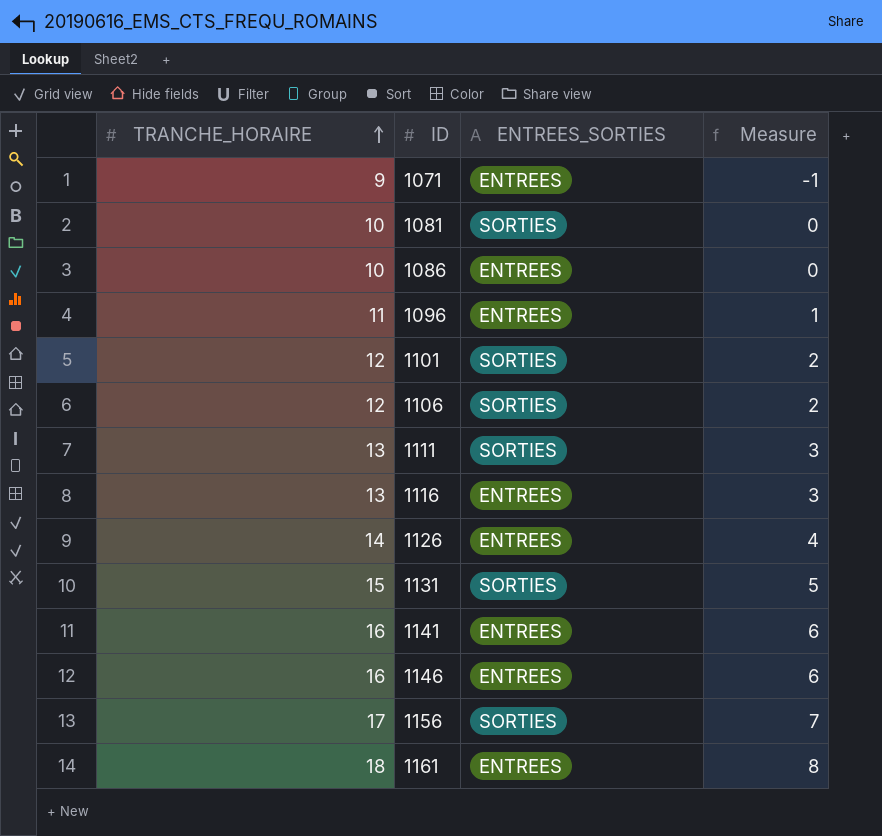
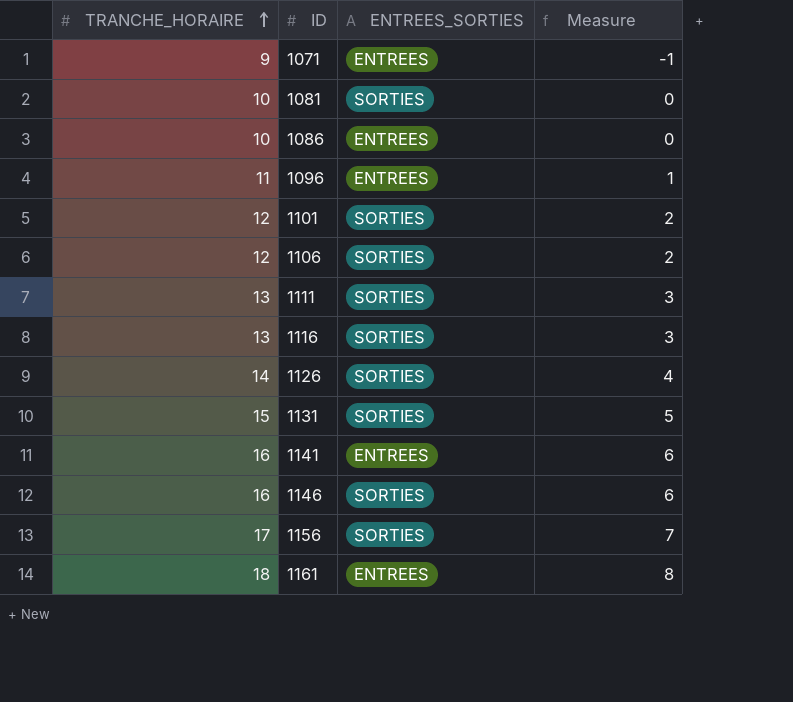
1116 | ENTREES_SORTIES: ENTREES -> SORTIES
1126 | ENTREES_SORTIES: ENTREES -> SORTIES
1146 | ENTREES_SORTIES: ENTREES -> SORTIES

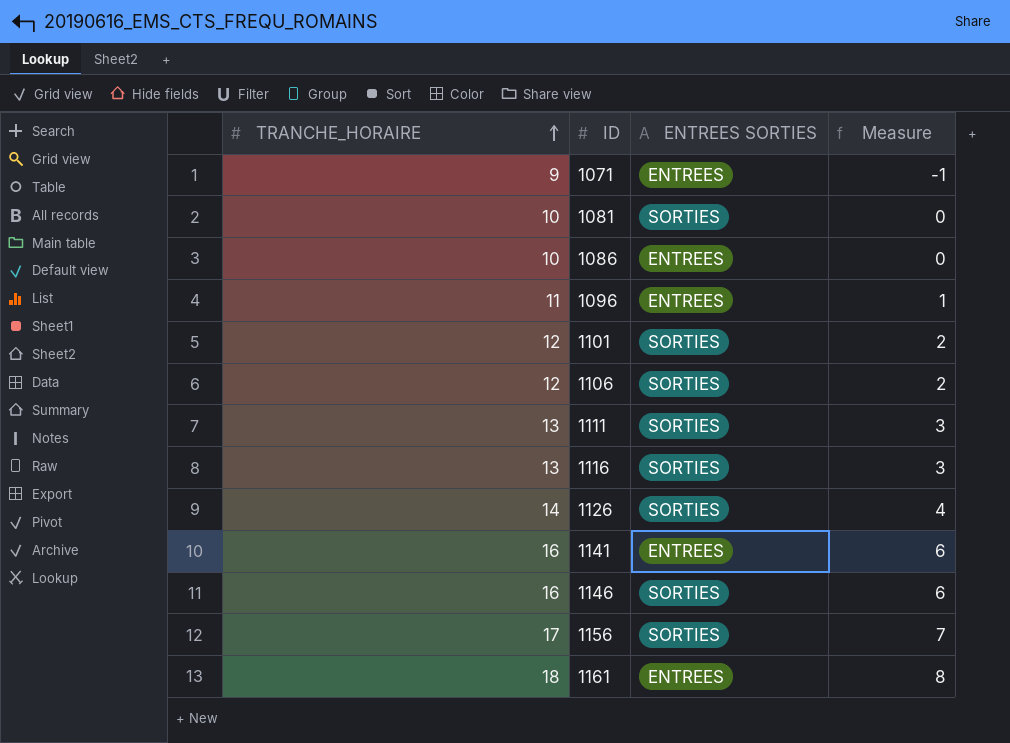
column name: ENTREES_SORTIES -> ENTREES SORTIES
row 1131: 15 | SORTIES | 5 -> none

